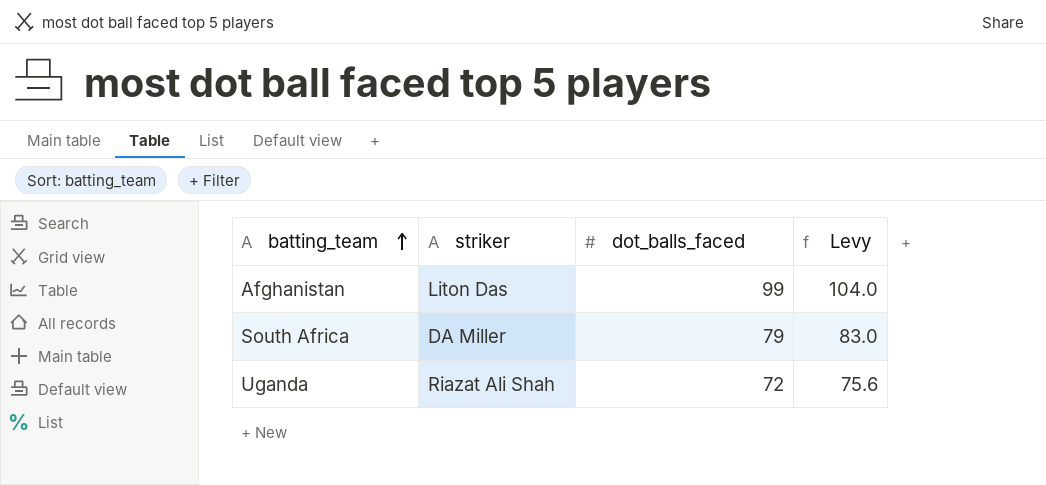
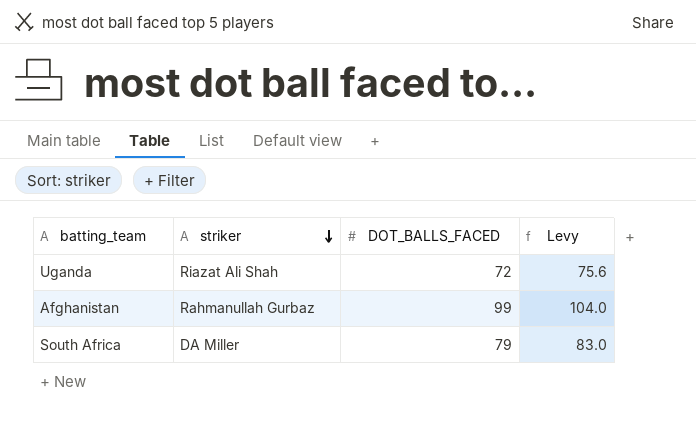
row order: batting_team ascending -> striker descending
column name: dot_balls_faced -> DOT_BALLS_FACED
Afghanistan | striker: Liton Das -> Rahmanullah Gurbaz

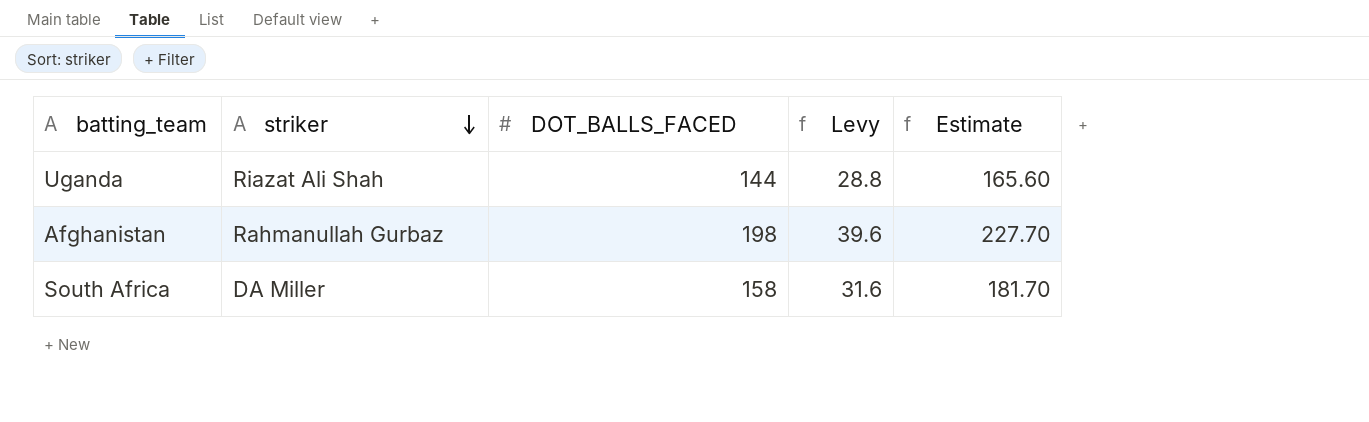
column Levy | formula: [DOT_BALLS_FACED] * 1.05 -> [DOT_BALLS_FACED] * 0.2
column Estimate | formula: none -> [DOT_BALLS_FACED] * 1.15
Uganda | DOT_BALLS_FACED: 72 -> 144
Afghanistan | DOT_BALLS_FACED: 99 -> 198
South Africa | DOT_BALLS_FACED: 79 -> 158

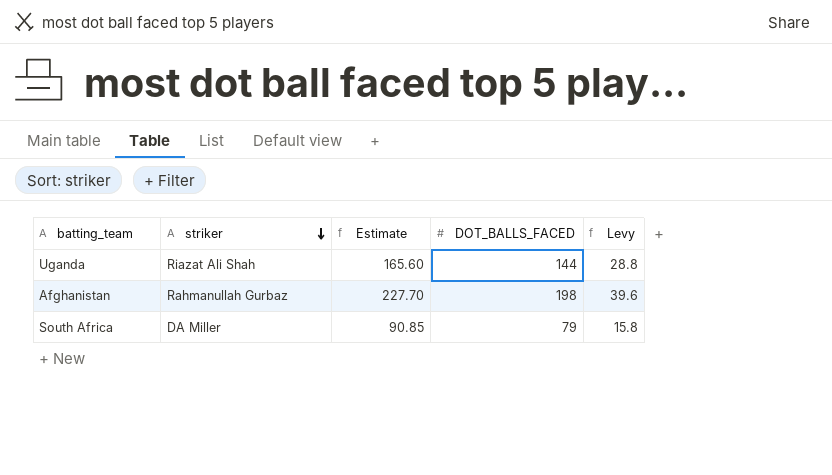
column Estimate | position: 5 -> 3
South Africa | Estimate: 181.70 -> 90.85
South Africa | DOT_BALLS_FACED: 158 -> 79
South Africa | Levy: 31.6 -> 15.8

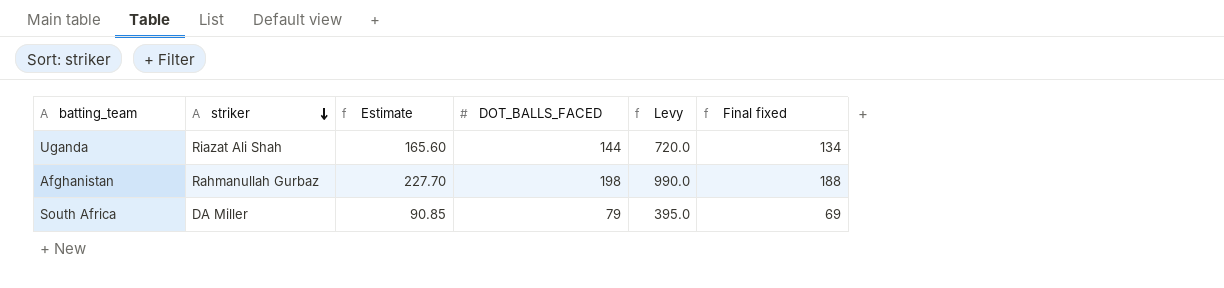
column Levy | formula: [DOT_BALLS_FACED] * 0.2 -> [DOT_BALLS_FACED] * 5
column Final fixed | formula: none -> [DOT_BALLS_FACED] - 10

